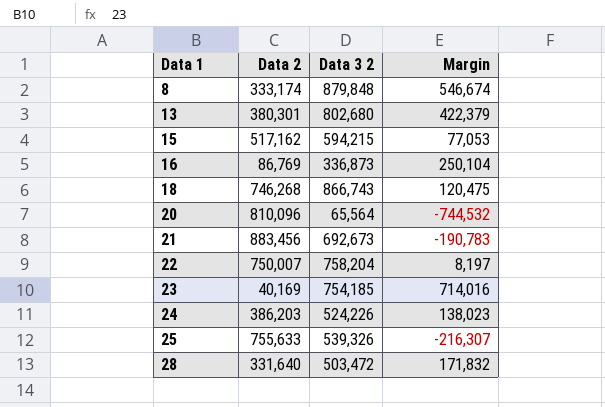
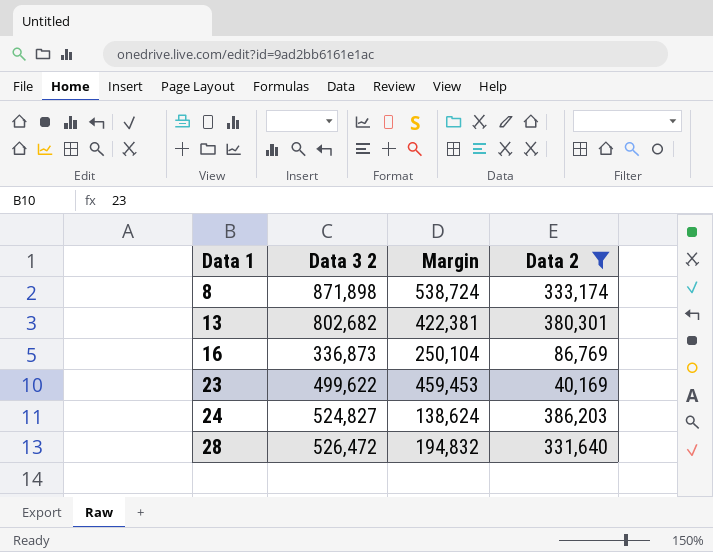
filter: none -> Data 2 <= 386,203
column Data 2 | position: 2 -> 4
8 | Data 3 2: 879,848 -> 871,898
8 | Margin: 546,674 -> 538,724
13 | Data 3 2: 802,680 -> 802,682
13 | Margin: 422,379 -> 422,381
23 | Data 3 2: 754,185 -> 499,622
23 | Margin: 714,016 -> 459,453
24 | Data 3 2: 524,226 -> 524,827
24 | Margin: 138,023 -> 138,624
28 | Data 3 2: 503,472 -> 526,472
28 | Margin: 171,832 -> 194,832

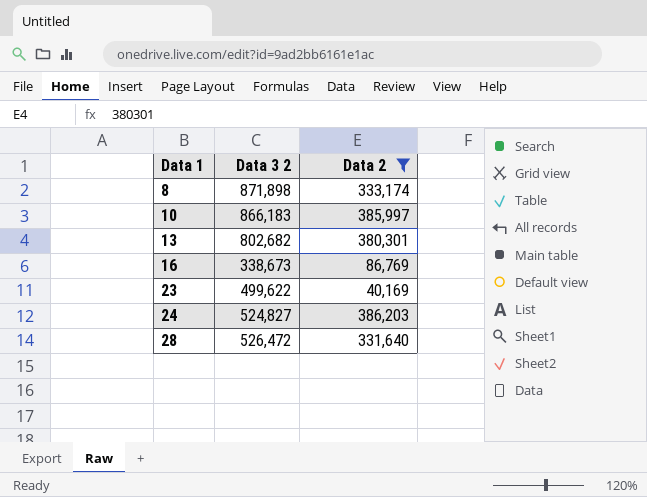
column Margin | formula: [Data 3 2] - [Data 2] -> none
row 10: none -> 866,183 | 385,997
16 | Data 3 2: 336,873 -> 338,673

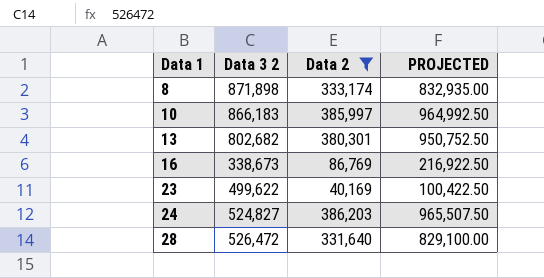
column PROJECTED | formula: none -> [Data 2] * 2.5

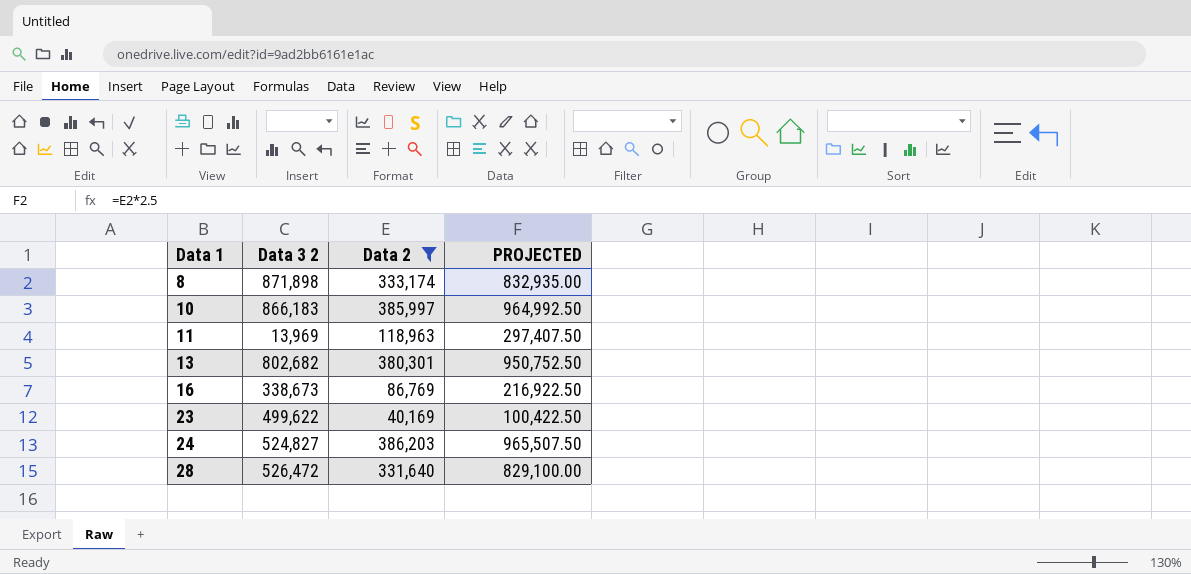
row 11: none -> 13,969 | 118,963 | 297,407.50

